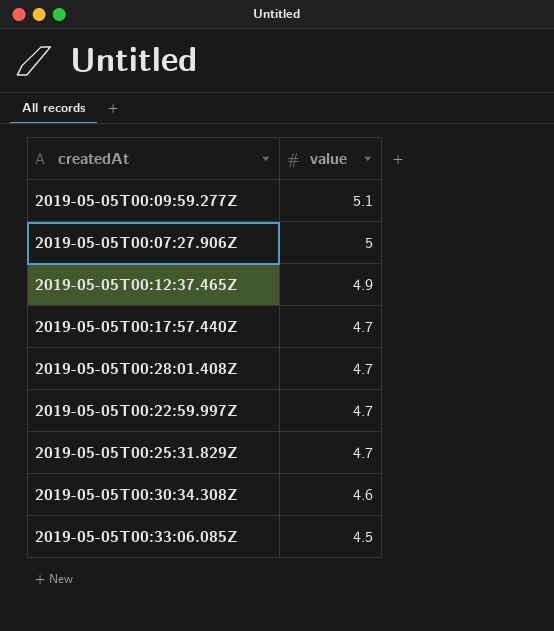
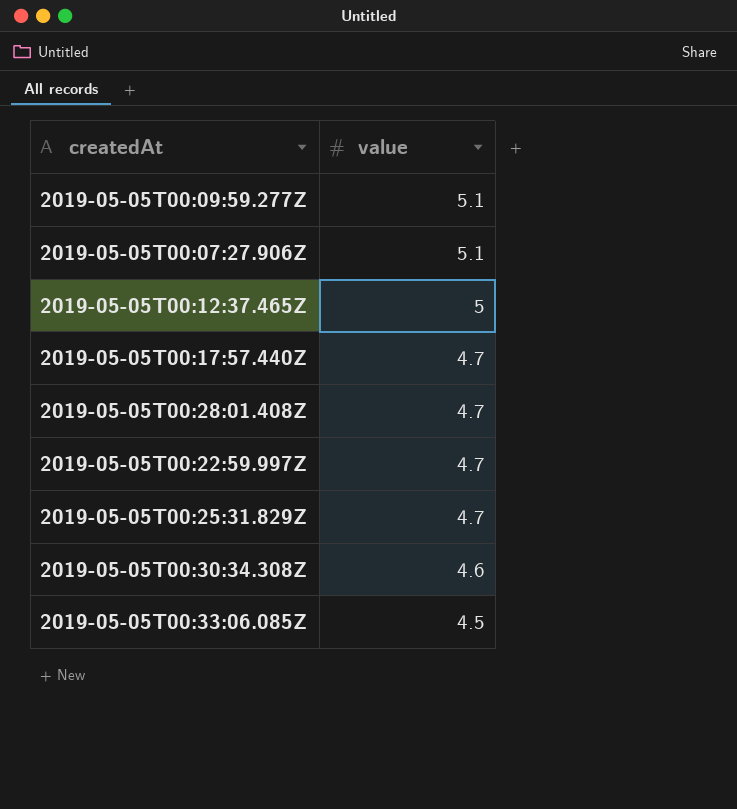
2019-05-05T00:07:27.906Z | value: 5 -> 5.1
2019-05-05T00:12:37.465Z | value: 4.9 -> 5

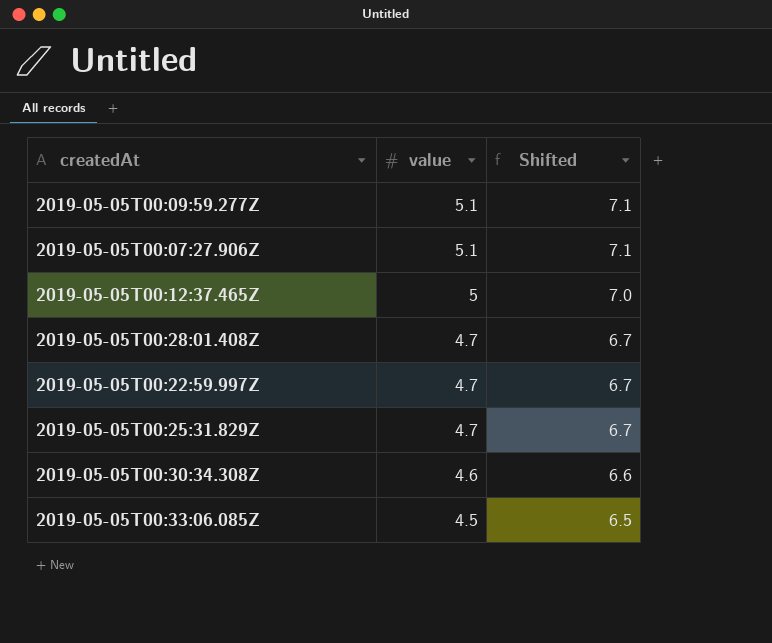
column Shifted | formula: none -> [value] + 2
row 2019-05-05T00:17:57.440Z: 4.7 -> none

